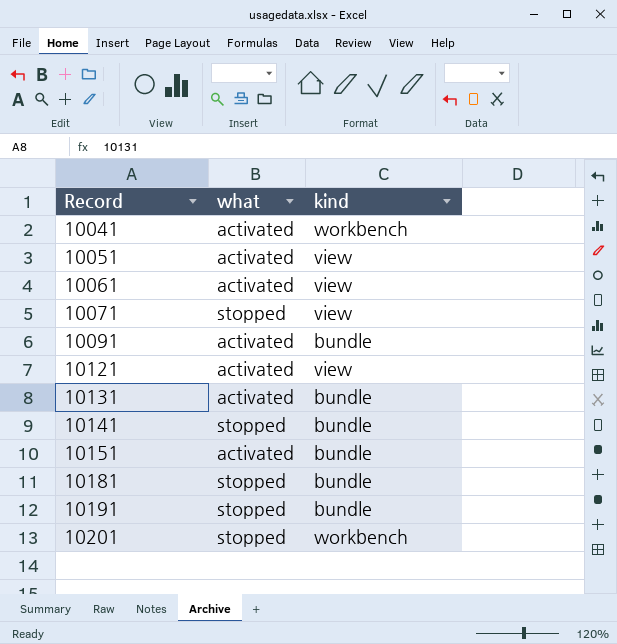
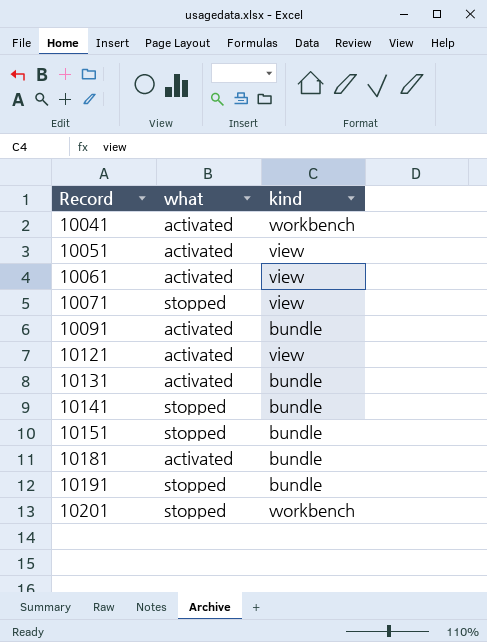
10151 | what: activated -> stopped
10181 | what: stopped -> activated

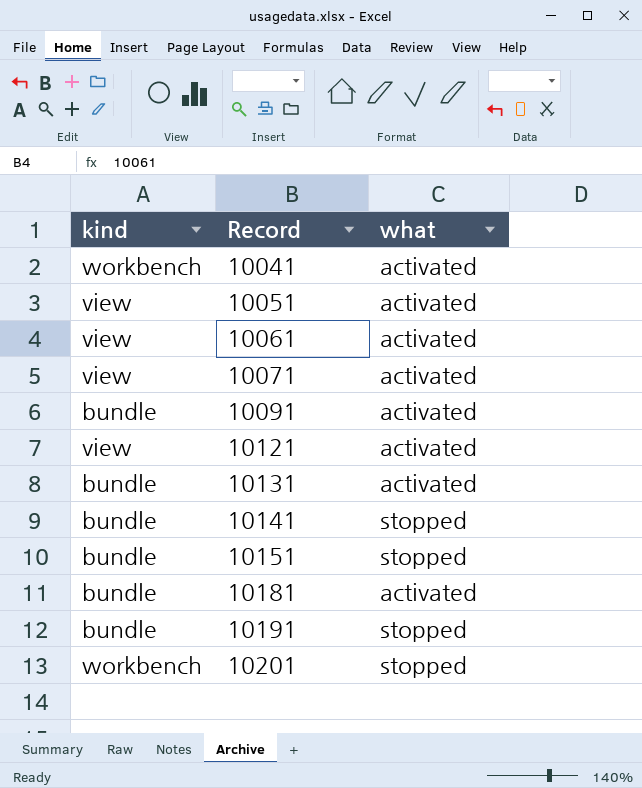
column kind | position: 3 -> 1
10071 | what: stopped -> activated

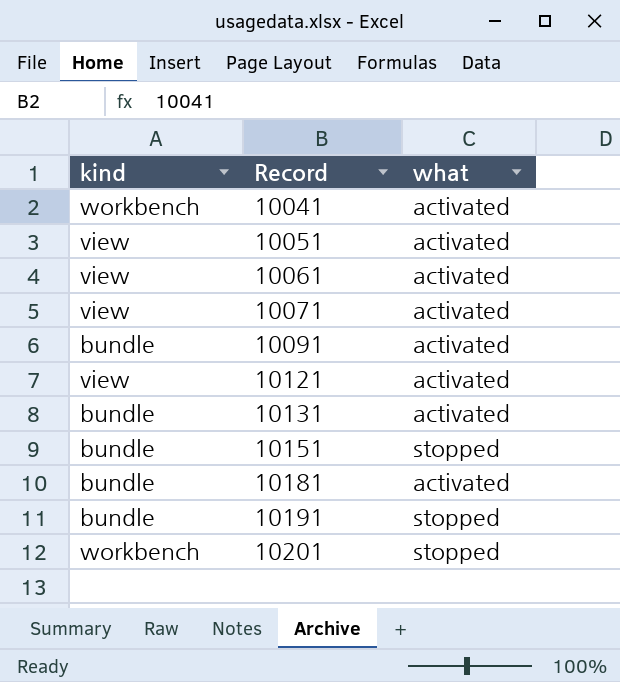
row 10141: bundle | stopped -> none

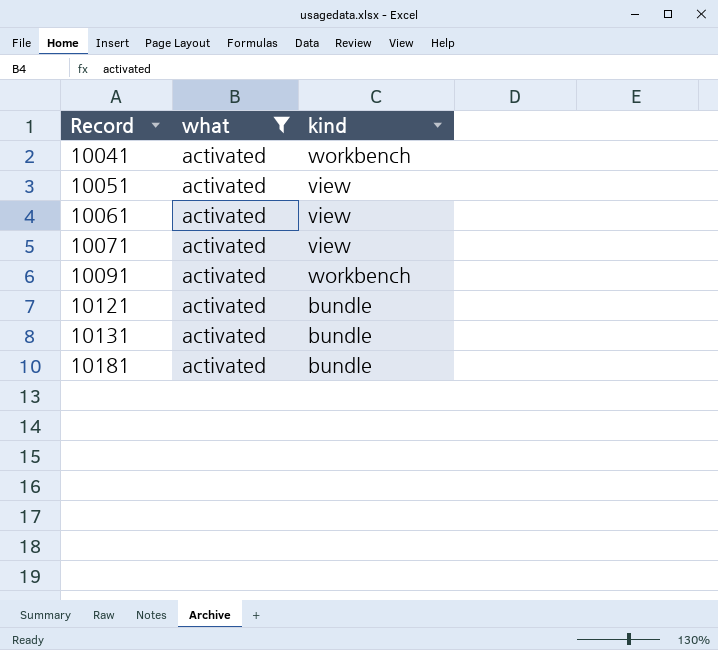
filter: none -> what = activated
column kind | position: 1 -> 3
10091 | kind: bundle -> workbench
10121 | kind: view -> bundle

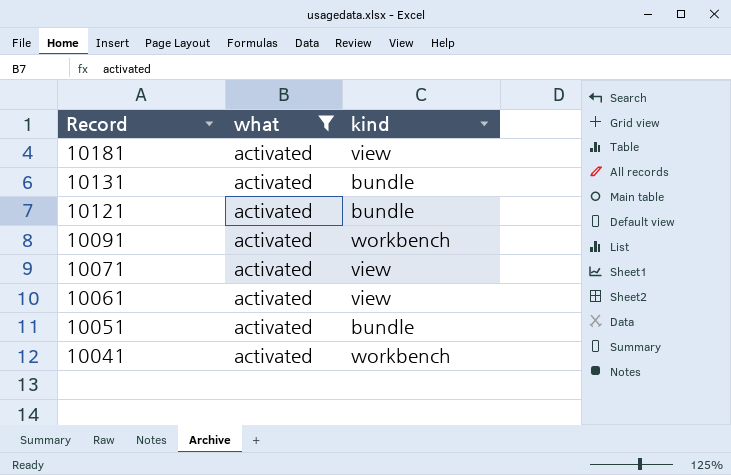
row order: Record ascending -> Record descending
10181 | kind: bundle -> view
10051 | kind: view -> bundle

